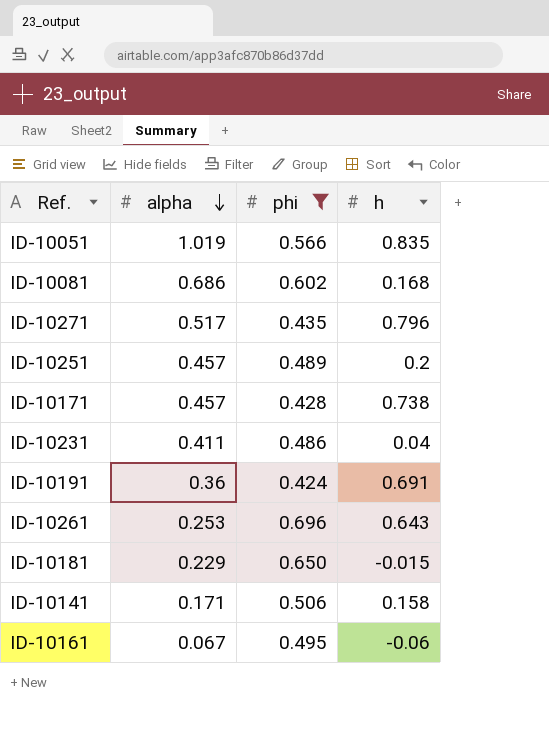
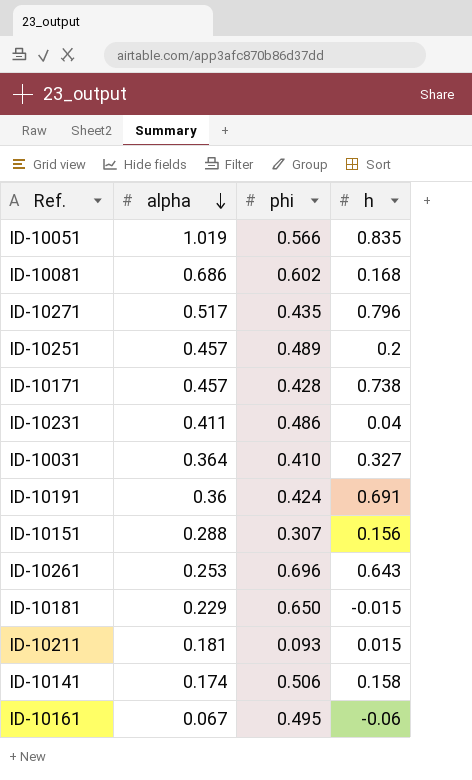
filter: phi >= 0.424 -> none
ID-10141 | alpha: 0.171 -> 0.174

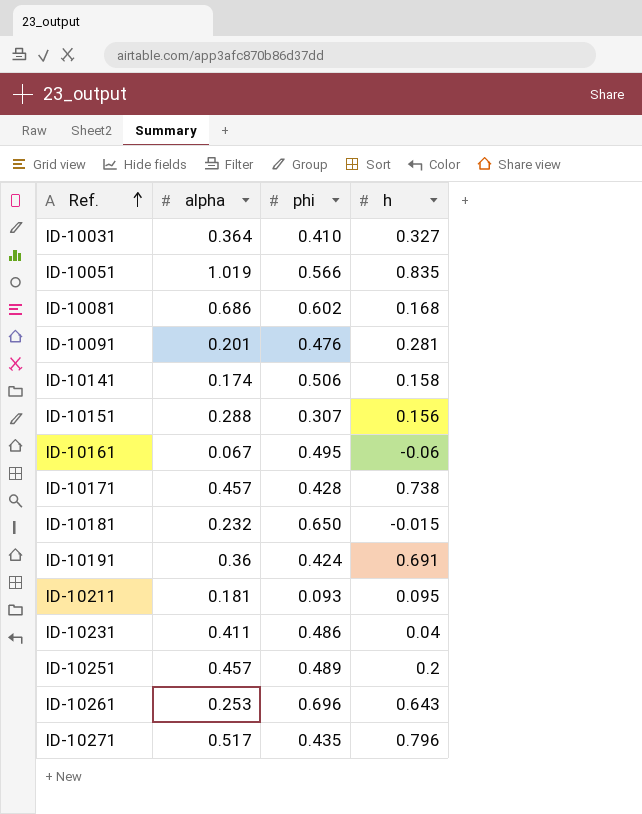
row order: alpha descending -> Ref. ascending
row ID-10091: none -> 0.201 | 0.476 | 0.281
ID-10181 | alpha: 0.229 -> 0.232
ID-10211 | h: 0.015 -> 0.095

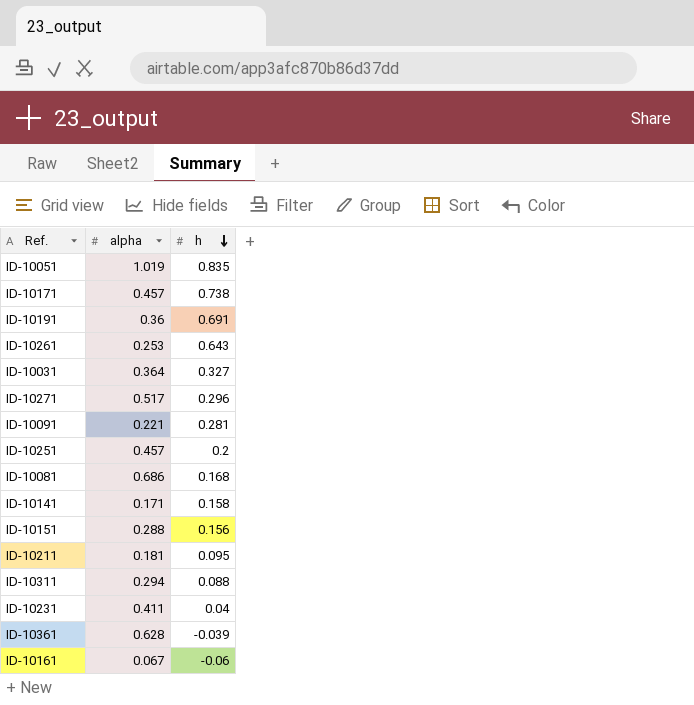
row order: Ref. ascending -> h descending
column phi | position: 3 -> none
row ID-10181: 0.232 | 0.650 | -0.015 -> none
ID-10271 | h: 0.796 -> 0.296
ID-10091 | alpha: 0.201 -> 0.221
ID-10141 | alpha: 0.174 -> 0.171
row ID-10311: none -> 0.294 | 0.088
row ID-10361: none -> 0.628 | -0.039

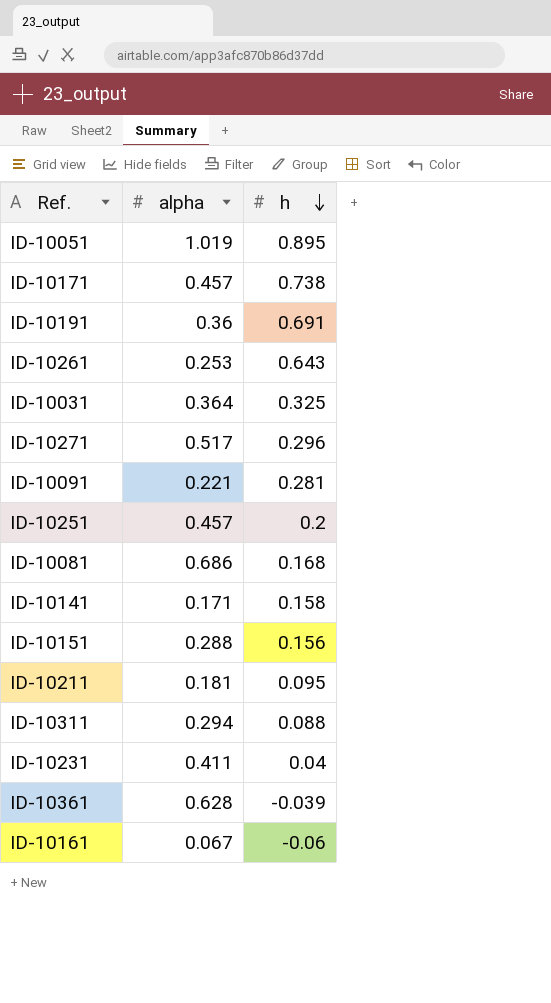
ID-10051 | h: 0.835 -> 0.895
ID-10031 | h: 0.327 -> 0.325

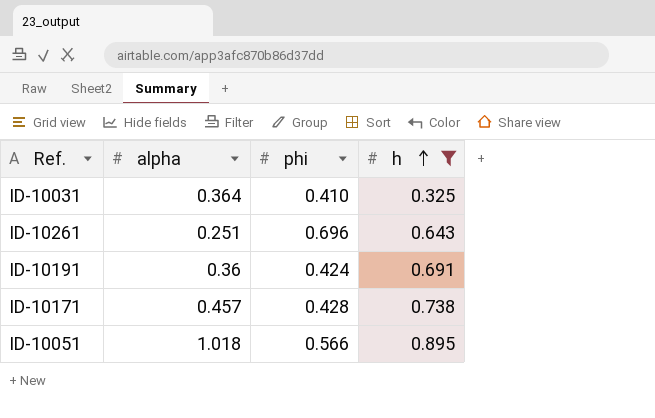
filter: none -> h >= 0.325
row order: h descending -> h ascending
column phi | position: none -> 3
ID-10261 | alpha: 0.253 -> 0.251
ID-10051 | alpha: 1.019 -> 1.018

